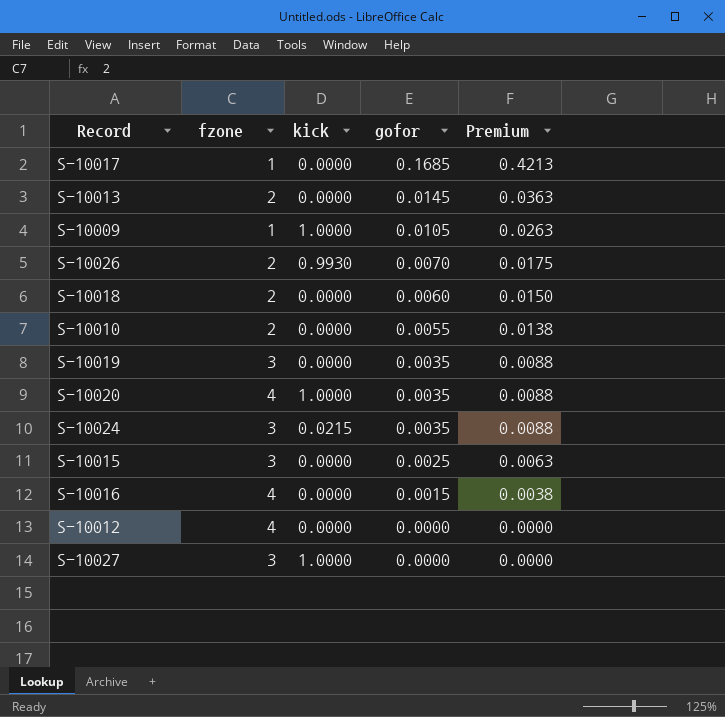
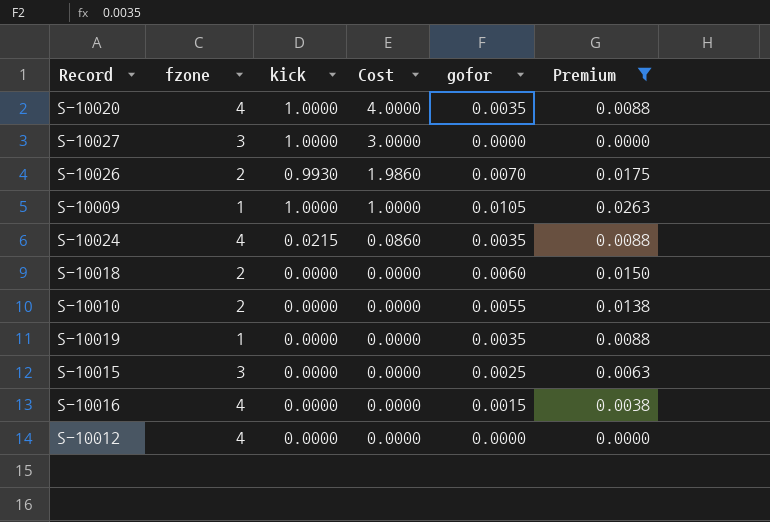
filter: none -> Premium <= 0.0263
row order: gofor descending -> Cost descending
column Cost | formula: none -> [fzone] * [kick]
S-10024 | fzone: 3 -> 4
S-10019 | fzone: 3 -> 1

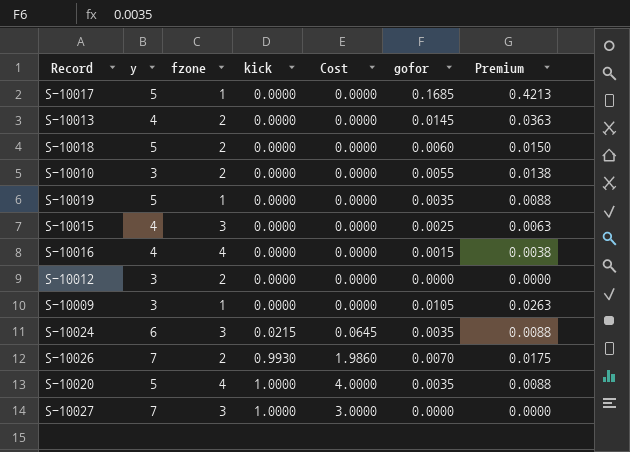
filter: Premium <= 0.0263 -> none
row order: Cost descending -> kick ascending
column y | position: none -> 2
S-10012 | fzone: 4 -> 2
S-10009 | kick: 1.0000 -> 0.0000
S-10009 | Cost: 1.0000 -> 0.0000
S-10024 | fzone: 4 -> 3
S-10024 | Cost: 0.0860 -> 0.0645

